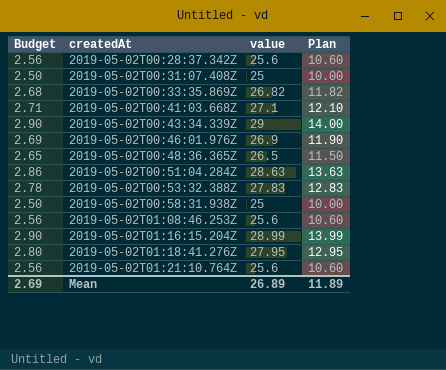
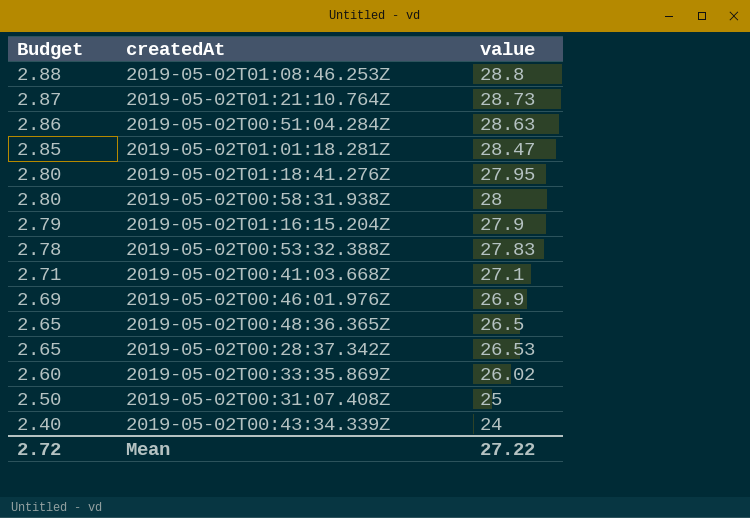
row order: createdAt ascending -> Budget descending
column Plan | formula: [value] - 15 -> none
2019-05-02T01:08:46.253Z | Budget: 2.56 -> 2.88
2019-05-02T01:08:46.253Z | value: 25.6 -> 28.8
2019-05-02T01:21:10.764Z | Budget: 2.56 -> 2.87
2019-05-02T01:21:10.764Z | value: 25.6 -> 28.73
row 2019-05-02T01:01:18.281Z: none -> 2.85 | 28.47
2019-05-02T00:58:31.938Z | Budget: 2.50 -> 2.80
2019-05-02T00:58:31.938Z | value: 25 -> 28
2019-05-02T01:16:15.204Z | Budget: 2.90 -> 2.79
2019-05-02T01:16:15.204Z | value: 28.99 -> 27.9
2019-05-02T00:28:37.342Z | Budget: 2.56 -> 2.65
2019-05-02T00:28:37.342Z | value: 25.6 -> 26.53
2019-05-02T00:33:35.869Z | Budget: 2.68 -> 2.60
2019-05-02T00:33:35.869Z | value: 26.82 -> 26.02
2019-05-02T00:43:34.339Z | Budget: 2.90 -> 2.40
2019-05-02T00:43:34.339Z | value: 29 -> 24
Mean | Budget: 2.69 -> 2.72
Mean | value: 26.89 -> 27.22

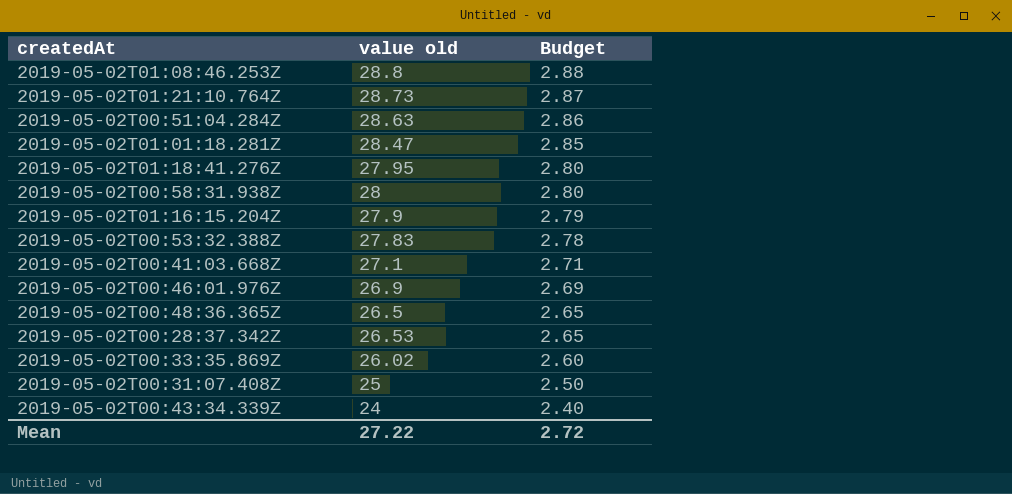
column name: value -> value old
column Budget | position: 1 -> 3

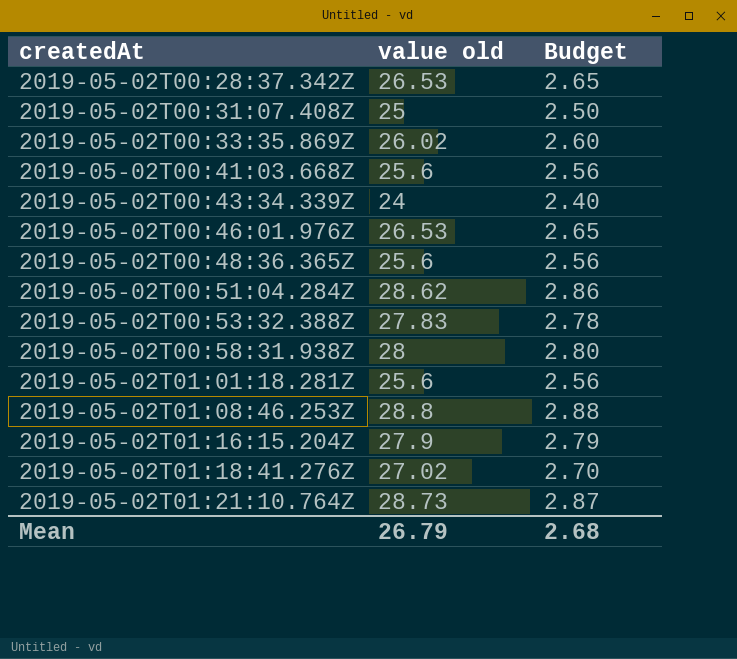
row order: Budget descending -> createdAt ascending
2019-05-02T00:41:03.668Z | value old: 27.1 -> 25.6
2019-05-02T00:41:03.668Z | Budget: 2.71 -> 2.56
2019-05-02T00:46:01.976Z | value old: 26.9 -> 26.53
2019-05-02T00:46:01.976Z | Budget: 2.69 -> 2.65
2019-05-02T00:48:36.365Z | value old: 26.5 -> 25.6
2019-05-02T00:48:36.365Z | Budget: 2.65 -> 2.56
2019-05-02T00:51:04.284Z | value old: 28.63 -> 28.62
2019-05-02T01:01:18.281Z | value old: 28.47 -> 25.6
2019-05-02T01:01:18.281Z | Budget: 2.85 -> 2.56
2019-05-02T01:18:41.276Z | value old: 27.95 -> 27.02
2019-05-02T01:18:41.276Z | Budget: 2.80 -> 2.70
Mean | value old: 27.22 -> 26.79
Mean | Budget: 2.72 -> 2.68

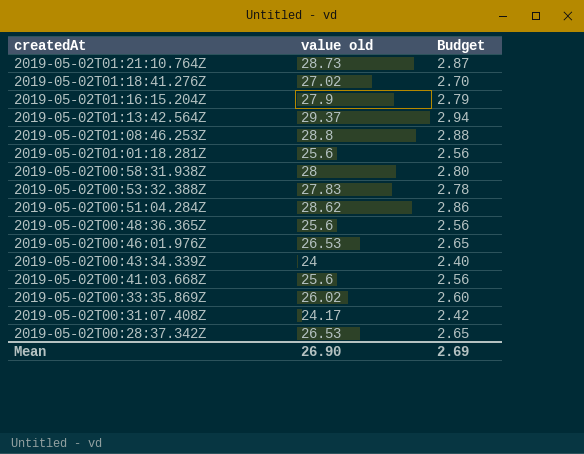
row order: createdAt ascending -> createdAt descending
row 2019-05-02T01:13:42.564Z: none -> 29.37 | 2.94
2019-05-02T00:31:07.408Z | value old: 25 -> 24.17
2019-05-02T00:31:07.408Z | Budget: 2.50 -> 2.42
Mean | value old: 26.79 -> 26.90
Mean | Budget: 2.68 -> 2.69

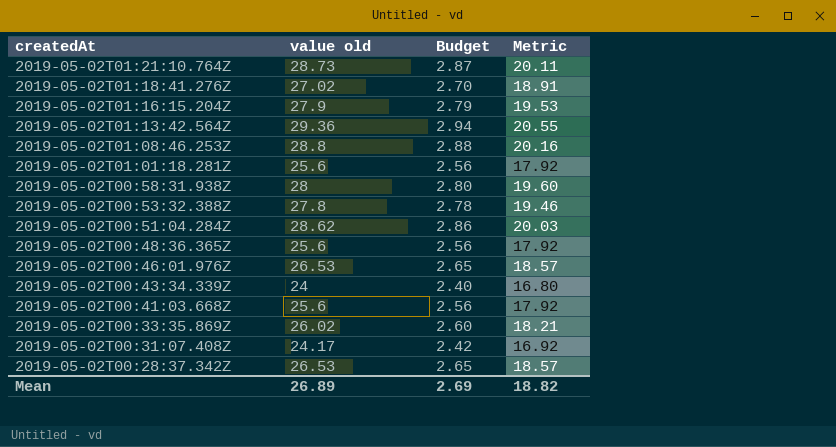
column Metric | formula: none -> [value old] * 0.7
2019-05-02T01:13:42.564Z | value old: 29.37 -> 29.36
2019-05-02T00:53:32.388Z | value old: 27.83 -> 27.8
Mean | value old: 26.90 -> 26.89

